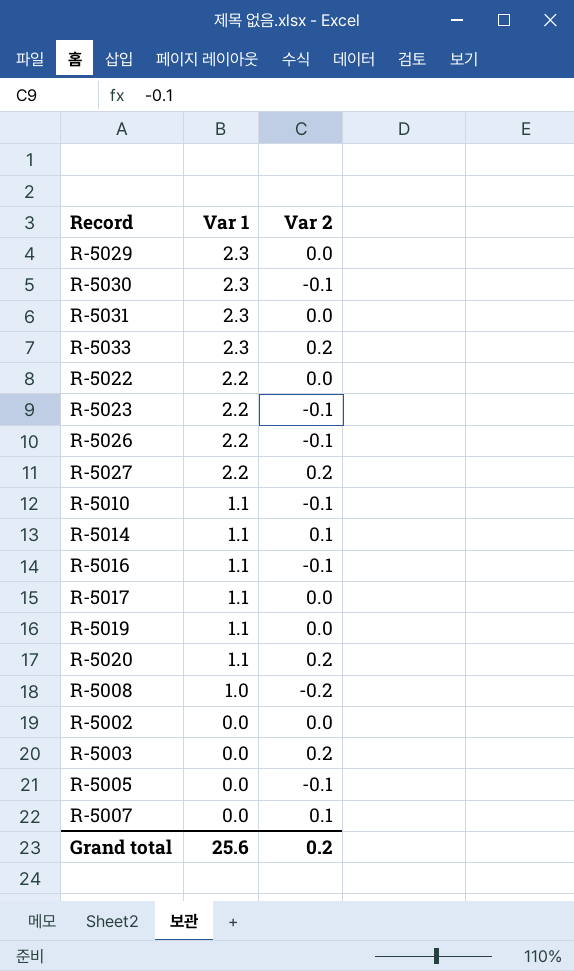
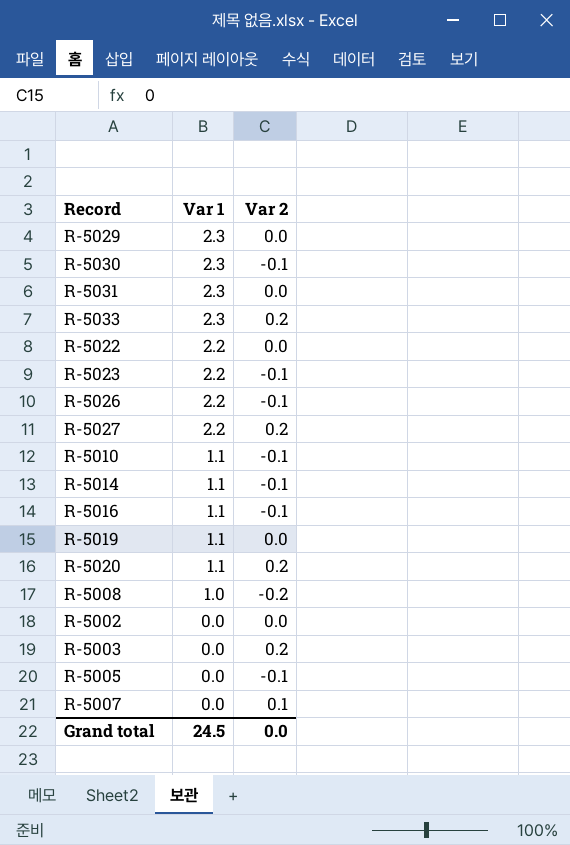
row R-5017: 1.1 | 0.0 -> none
R-5014 | Var 2: 0.1 -> -0.1
Grand total | Var 1: 25.6 -> 24.5
Grand total | Var 2: 0.2 -> 0.0

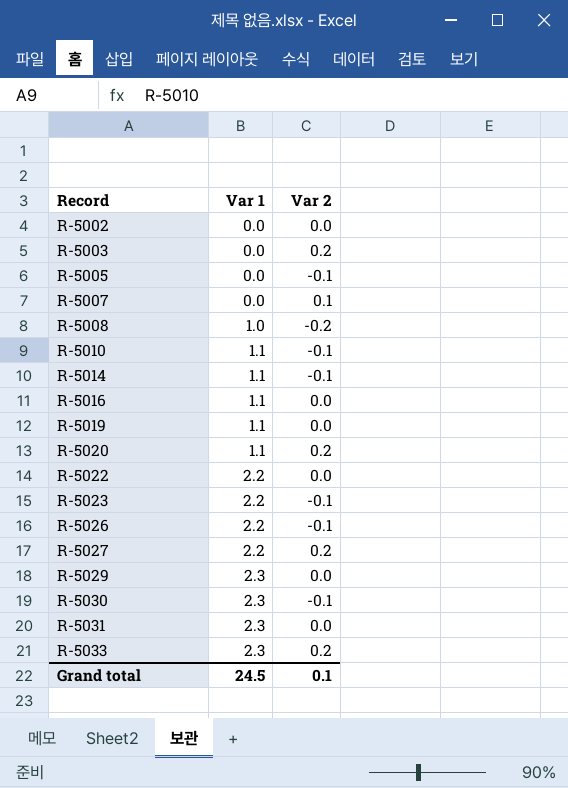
row order: Var 1 descending -> Record ascending
R-5016 | Var 2: -0.1 -> 0.0
Grand total | Var 2: 0.0 -> 0.1

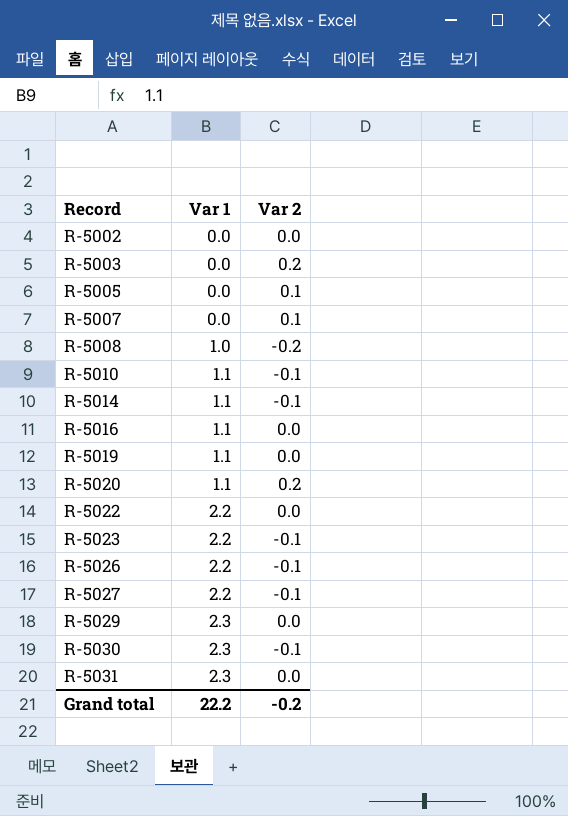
row R-5033: 2.3 | 0.2 -> none
R-5005 | Var 2: -0.1 -> 0.1
R-5027 | Var 2: 0.2 -> -0.1
Grand total | Var 1: 24.5 -> 22.2
Grand total | Var 2: 0.1 -> -0.2

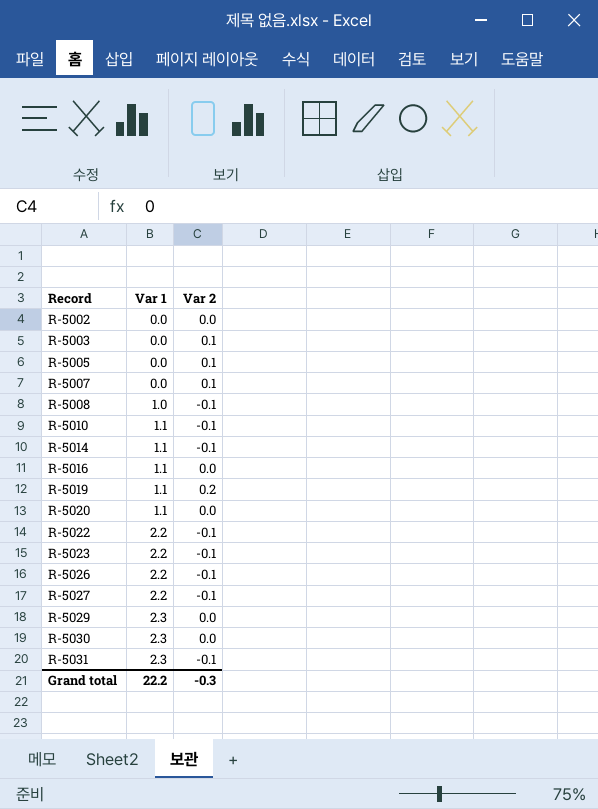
R-5003 | Var 2: 0.2 -> 0.1
R-5008 | Var 2: -0.2 -> -0.1
R-5019 | Var 2: 0.0 -> 0.2
R-5020 | Var 2: 0.2 -> 0.0
R-5022 | Var 2: 0.0 -> -0.1
R-5030 | Var 2: -0.1 -> 0.0
R-5031 | Var 2: 0.0 -> -0.1
Grand total | Var 2: -0.2 -> -0.3

